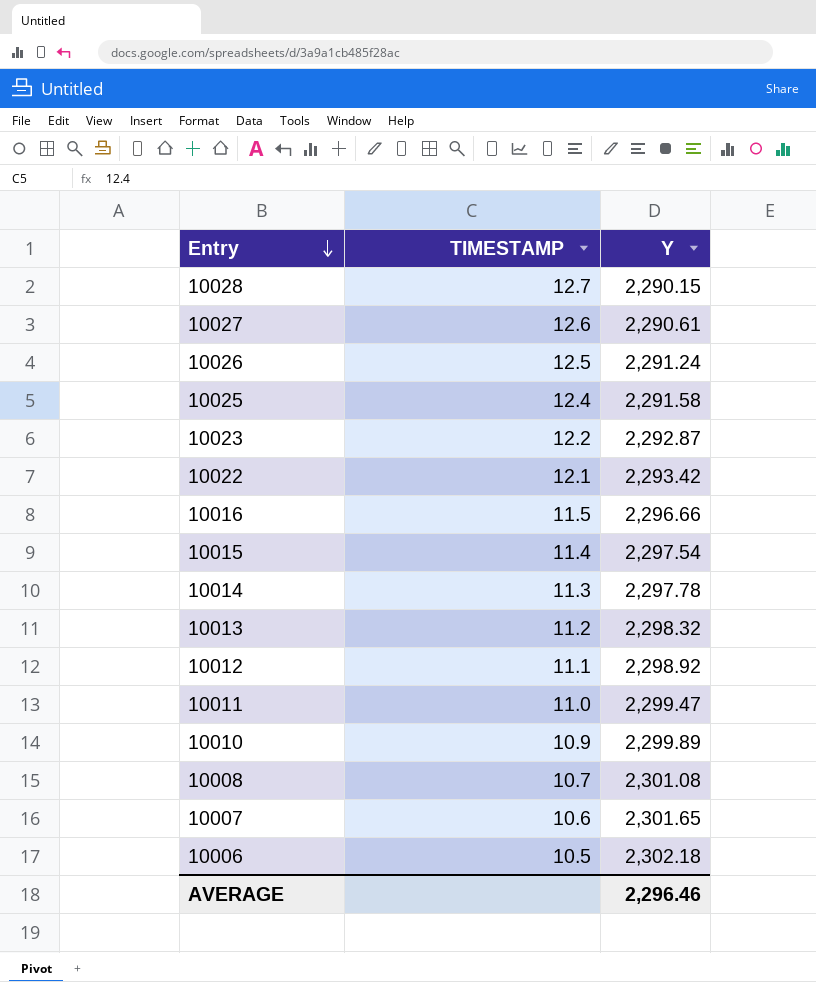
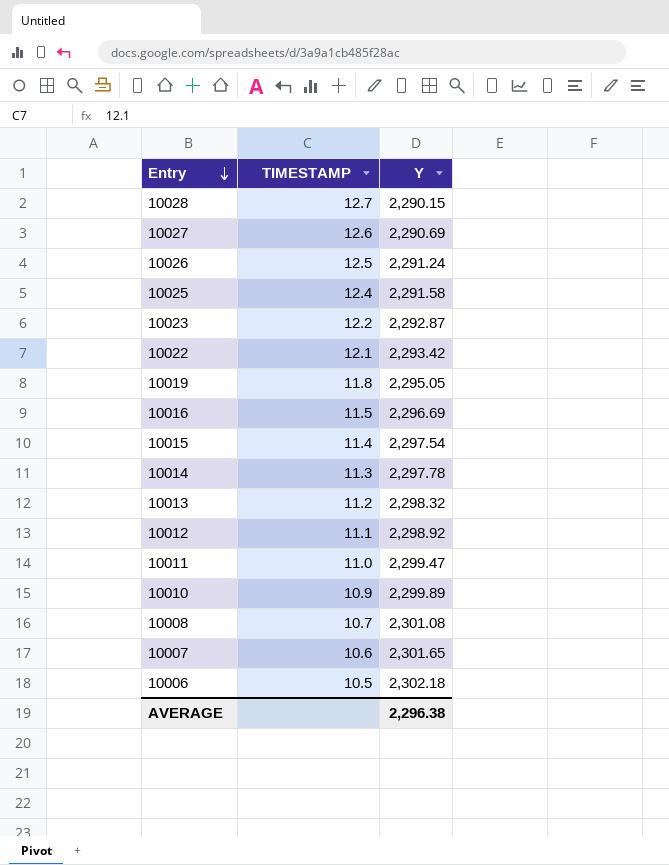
10027 | Y: 2,290.61 -> 2,290.69
row 10019: none -> 11.8 | 2,295.05
10016 | Y: 2,296.66 -> 2,296.69
AVERAGE | Y: 2,296.46 -> 2,296.38

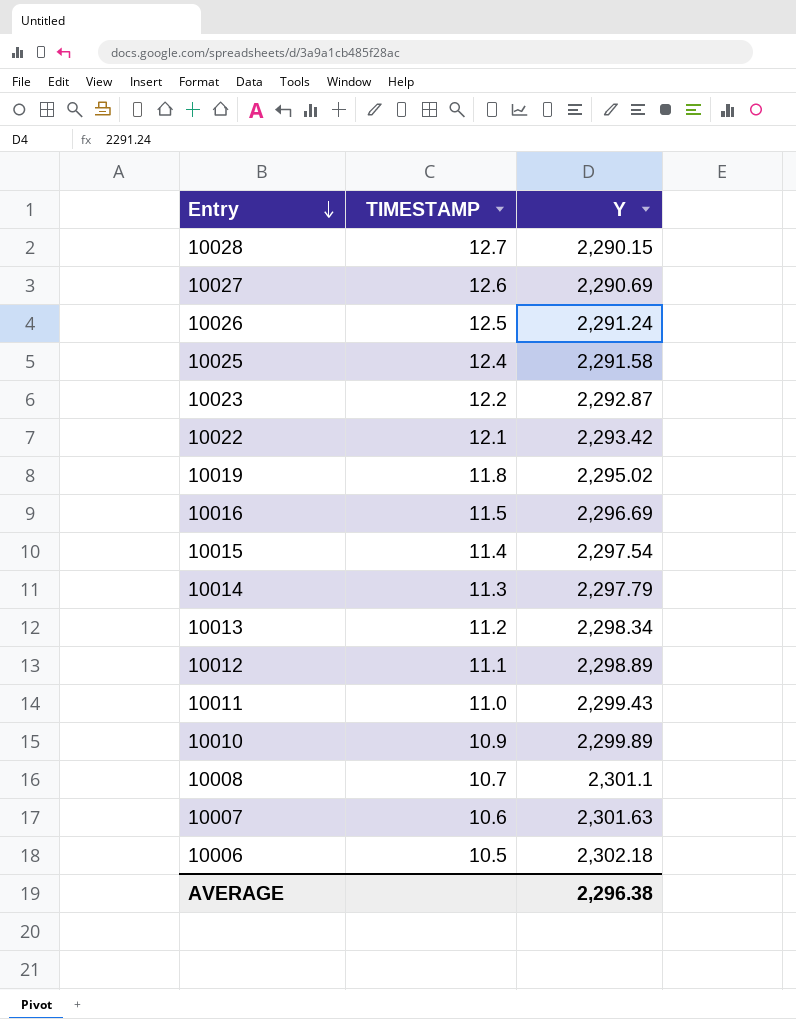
10019 | Y: 2,295.05 -> 2,295.02
10014 | Y: 2,297.78 -> 2,297.79
10013 | Y: 2,298.32 -> 2,298.34
10012 | Y: 2,298.92 -> 2,298.89
10011 | Y: 2,299.47 -> 2,299.43
10008 | Y: 2,301.08 -> 2,301.1
10007 | Y: 2,301.65 -> 2,301.63

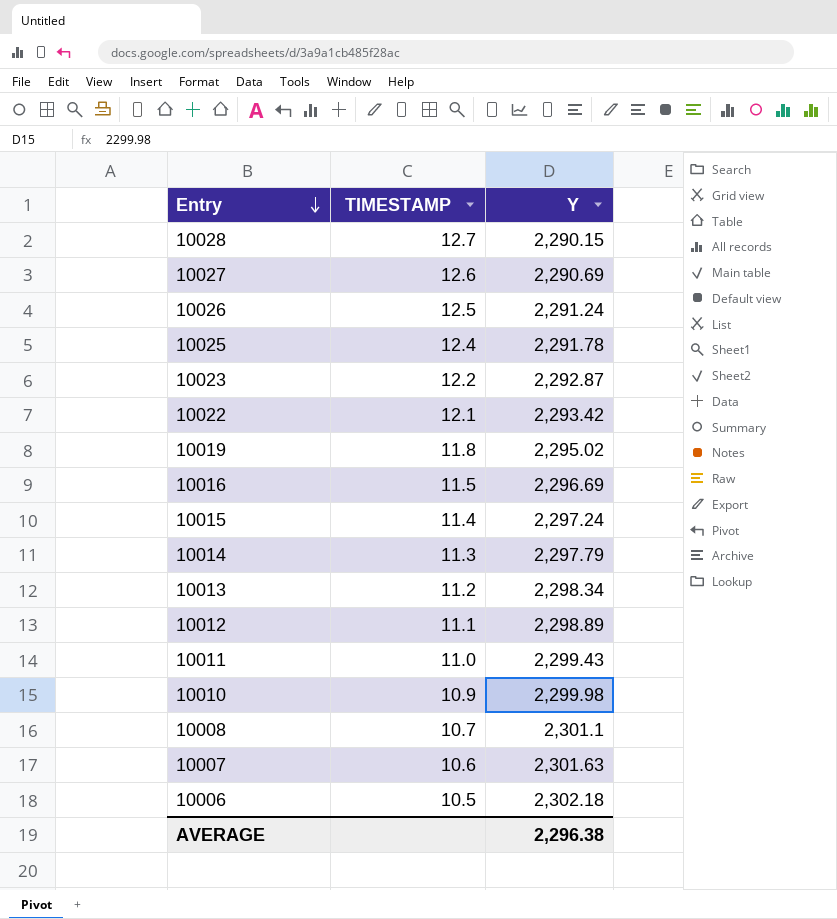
10025 | Y: 2,291.58 -> 2,291.78
10015 | Y: 2,297.54 -> 2,297.24
10010 | Y: 2,299.89 -> 2,299.98

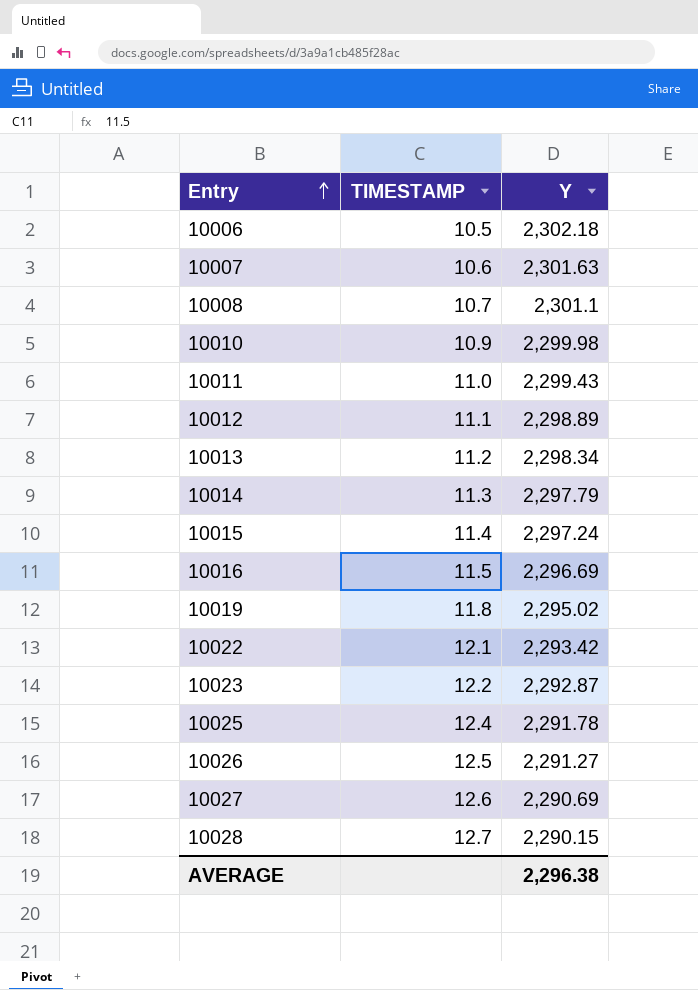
row order: Entry descending -> Entry ascending
10026 | Y: 2,291.24 -> 2,291.27

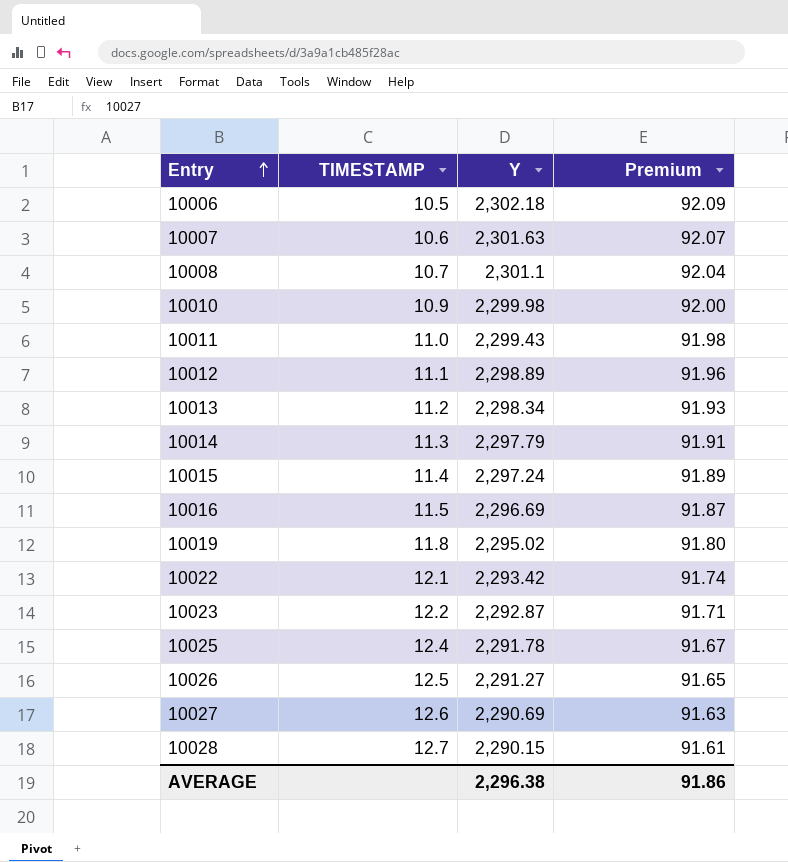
column Premium | formula: none -> [Y] * 0.04

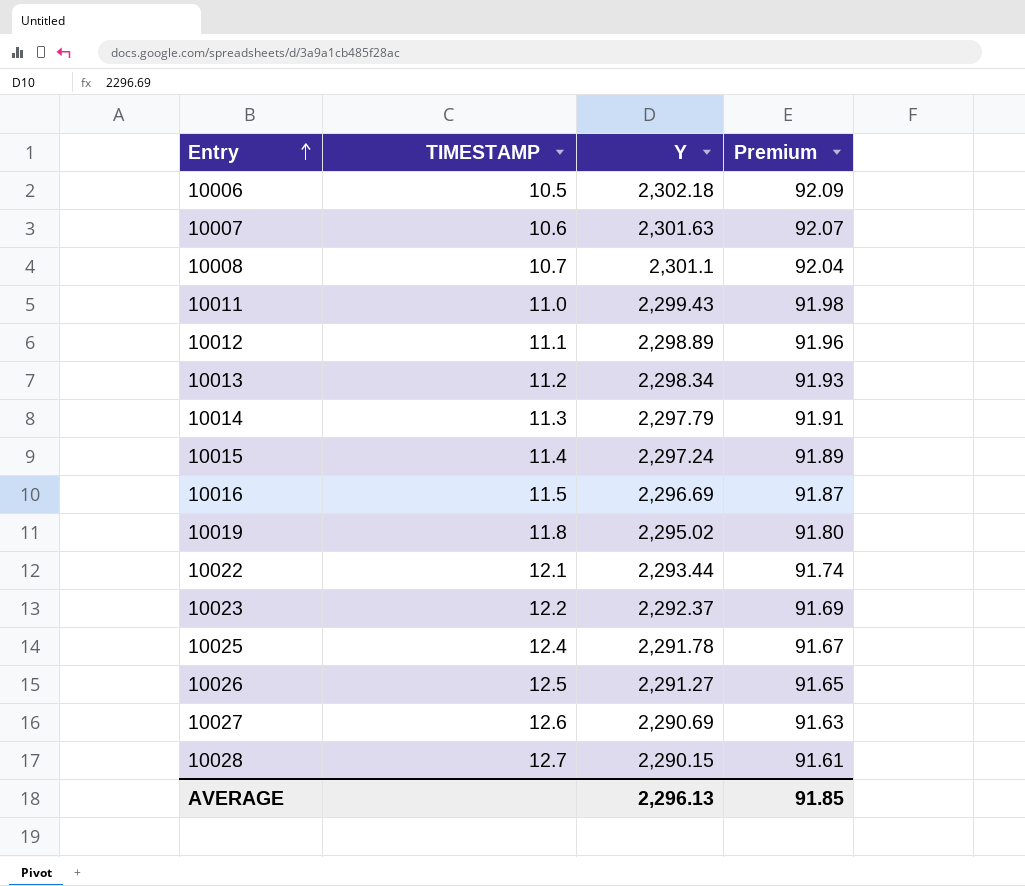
row 10010: 10.9 | 2,299.98 | 92.00 -> none
10022 | Y: 2,293.42 -> 2,293.44
10023 | Y: 2,292.87 -> 2,292.37
10023 | Premium: 91.71 -> 91.69
AVERAGE | Y: 2,296.38 -> 2,296.13
AVERAGE | Premium: 91.86 -> 91.85

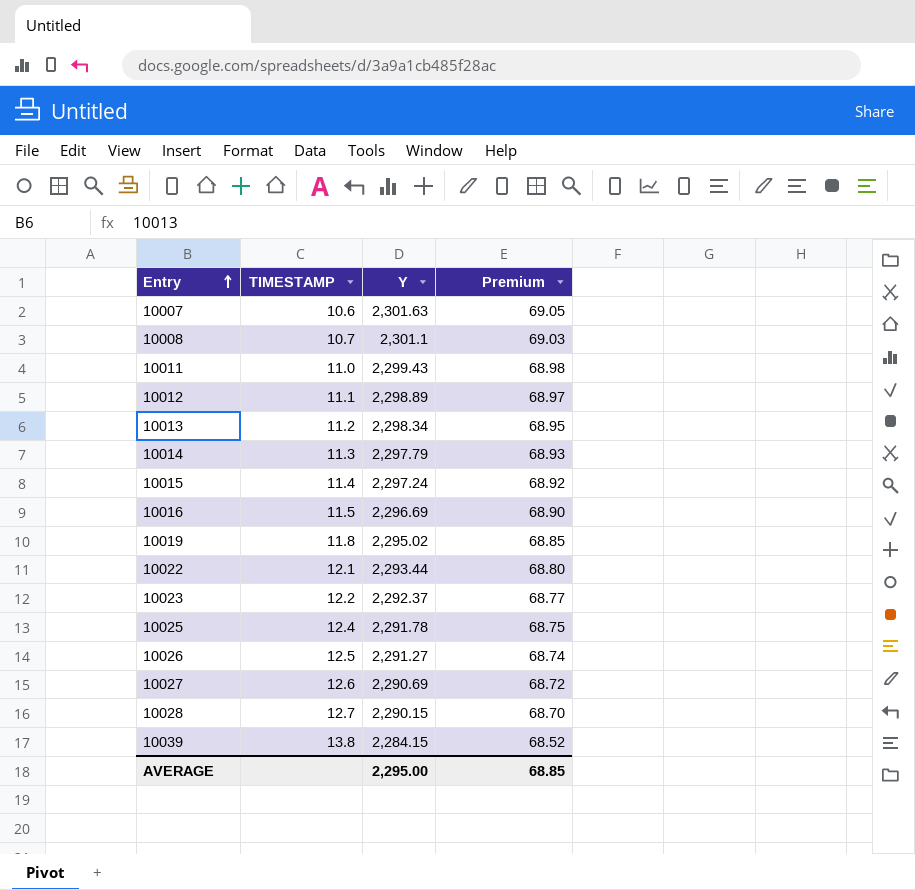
column Premium | formula: [Y] * 0.04 -> [Y] * 0.03
row 10006: 10.5 | 2,302.18 | 92.09 -> none
row 10039: none -> 13.8 | 2,284.15 | 68.52
AVERAGE | Y: 2,296.13 -> 2,295.00
AVERAGE | Premium: 91.85 -> 68.85

